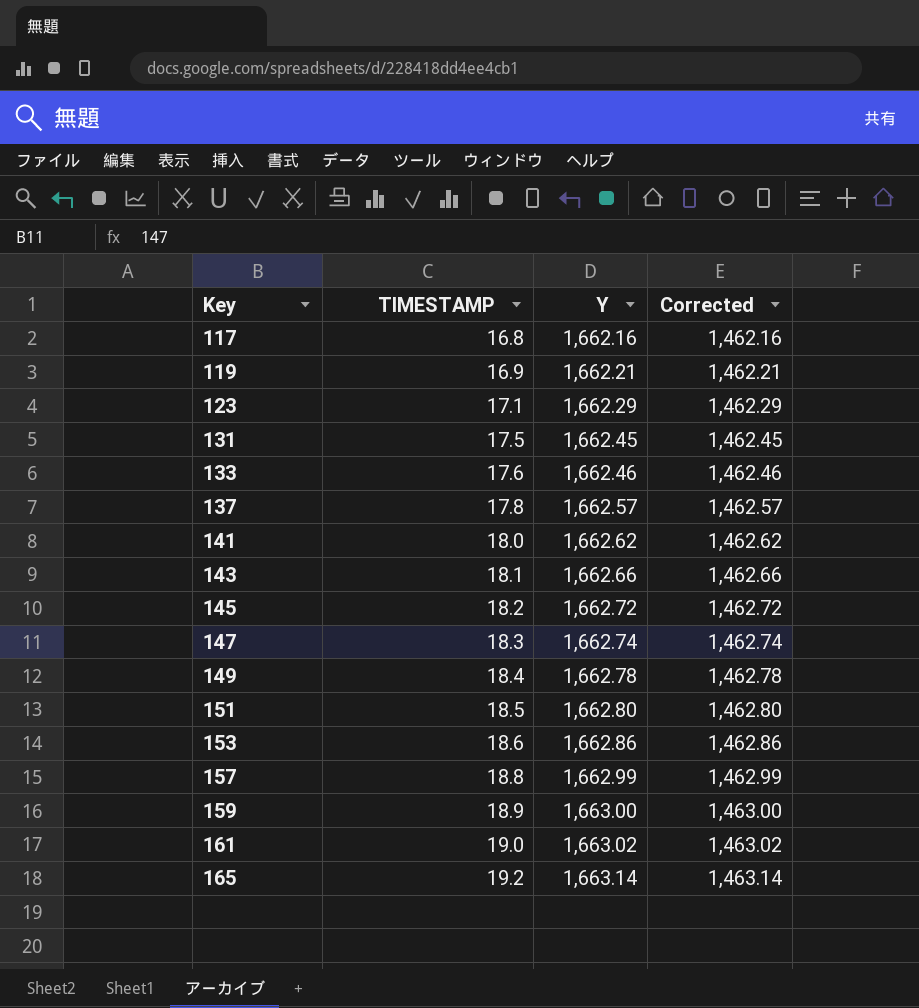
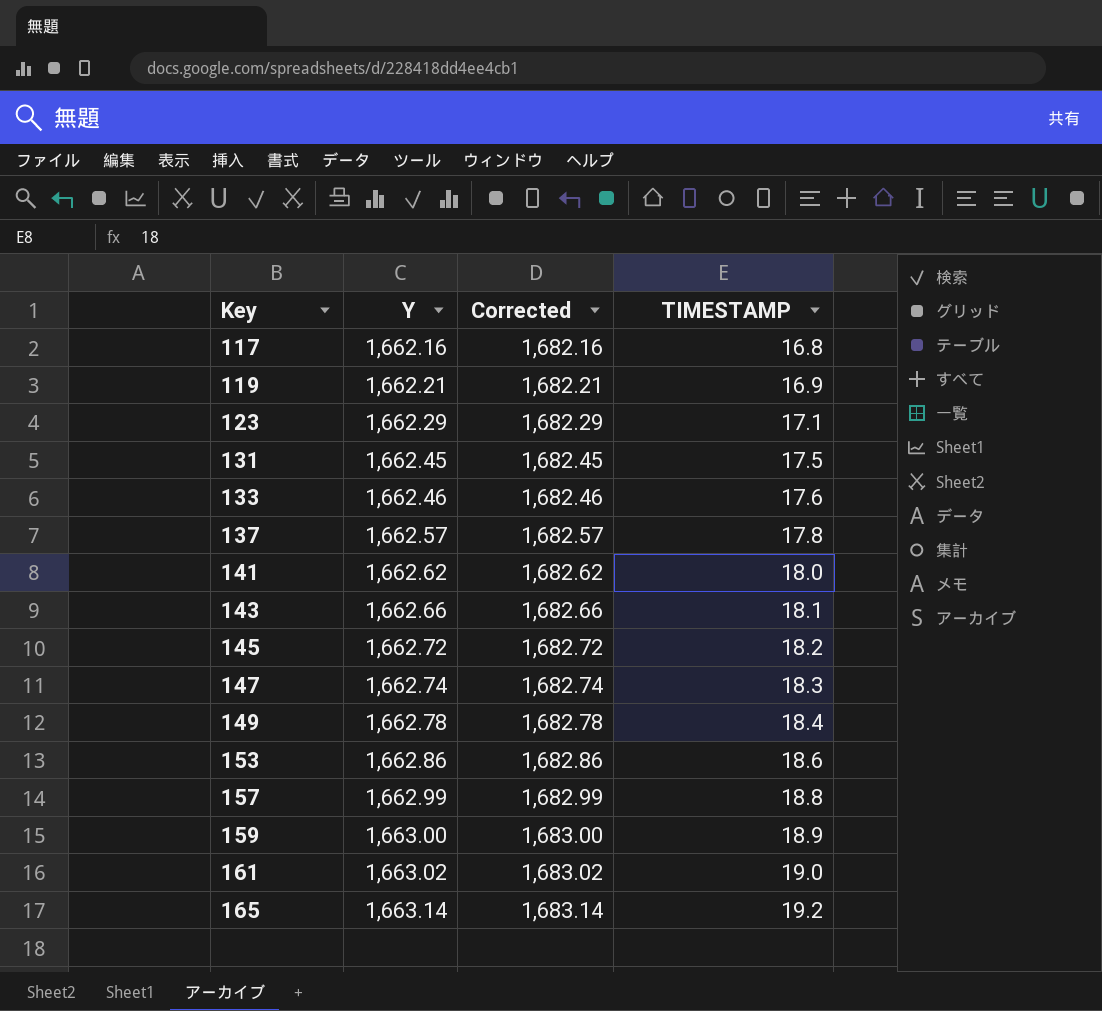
column Corrected | formula: [Y] - 200 -> [Y] + 20
column TIMESTAMP | position: 2 -> 4
row 151: 18.5 | 1,662.80 | 1,462.80 -> none

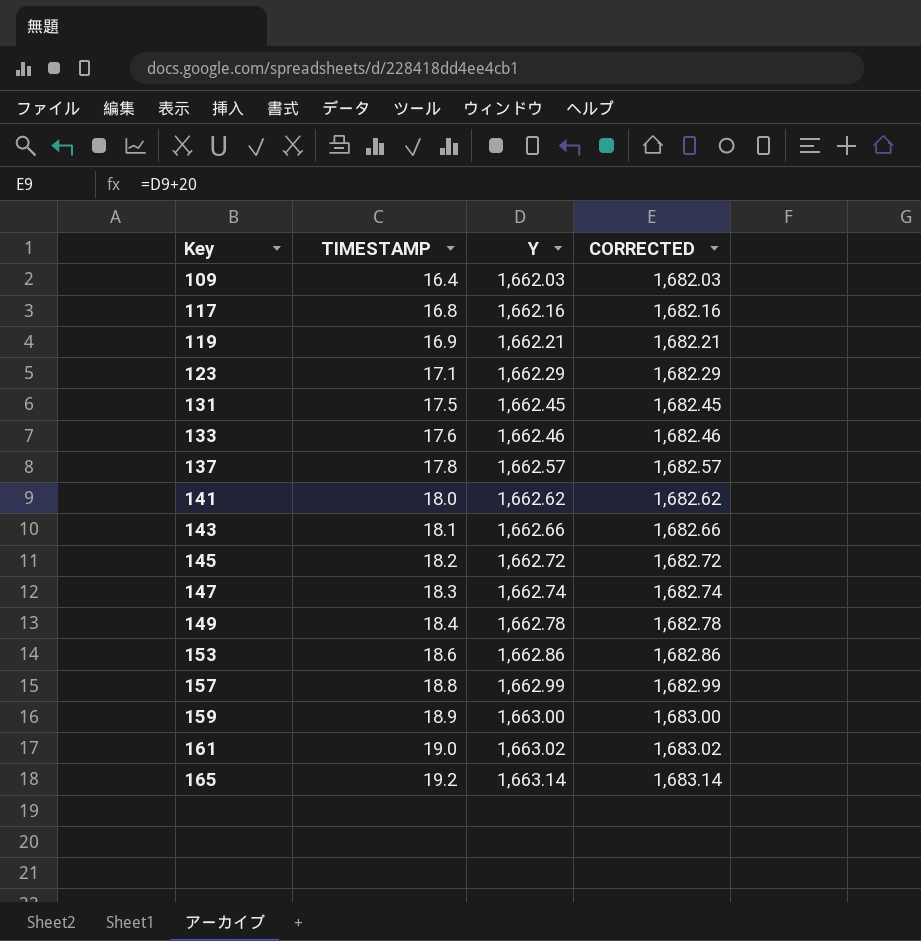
column TIMESTAMP | position: 4 -> 2
column name: Corrected -> CORRECTED
row 109: none -> 16.4 | 1,662.03 | 1,682.03

